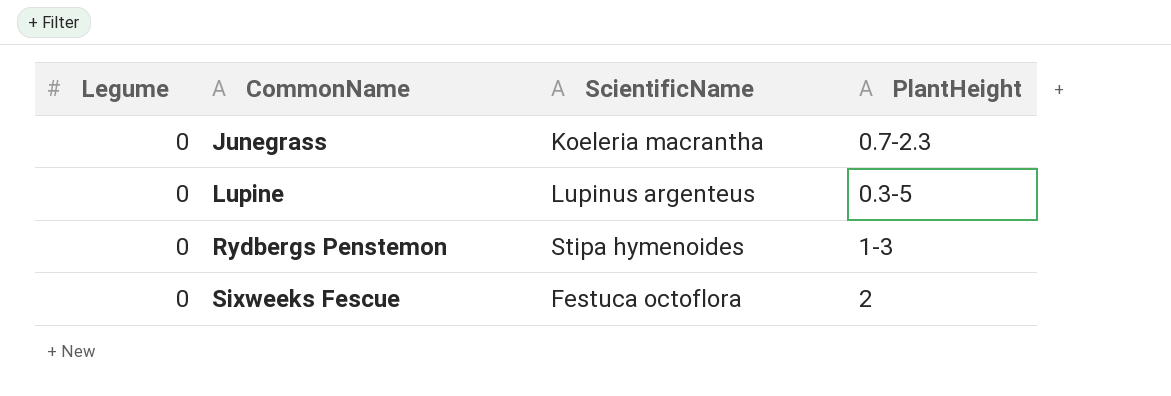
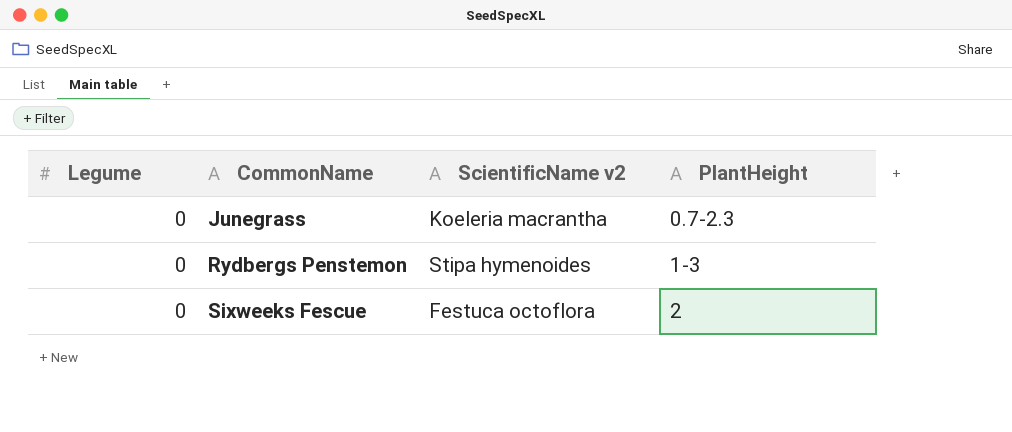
column name: ScientificName -> ScientificName v2
row Lupine: 0 | Lupinus argenteus | 0.3-5 -> none

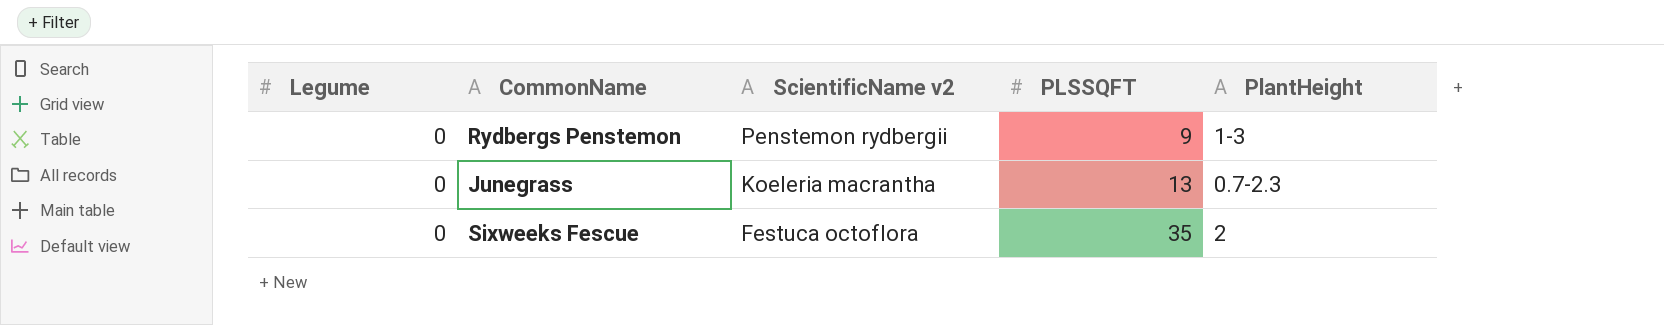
row order: CommonName ascending -> ScientificName v2 descending
column PLSSQFT | position: none -> 4
Rydbergs Penstemon | ScientificName v2: Stipa hymenoides -> Penstemon rydbergii

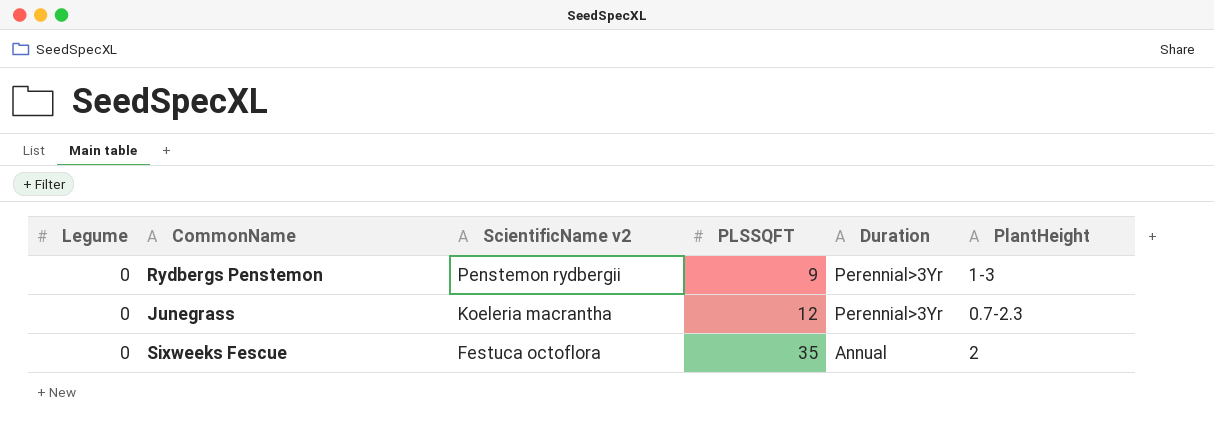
column Duration | position: none -> 5
Junegrass | PLSSQFT: 13 -> 12

